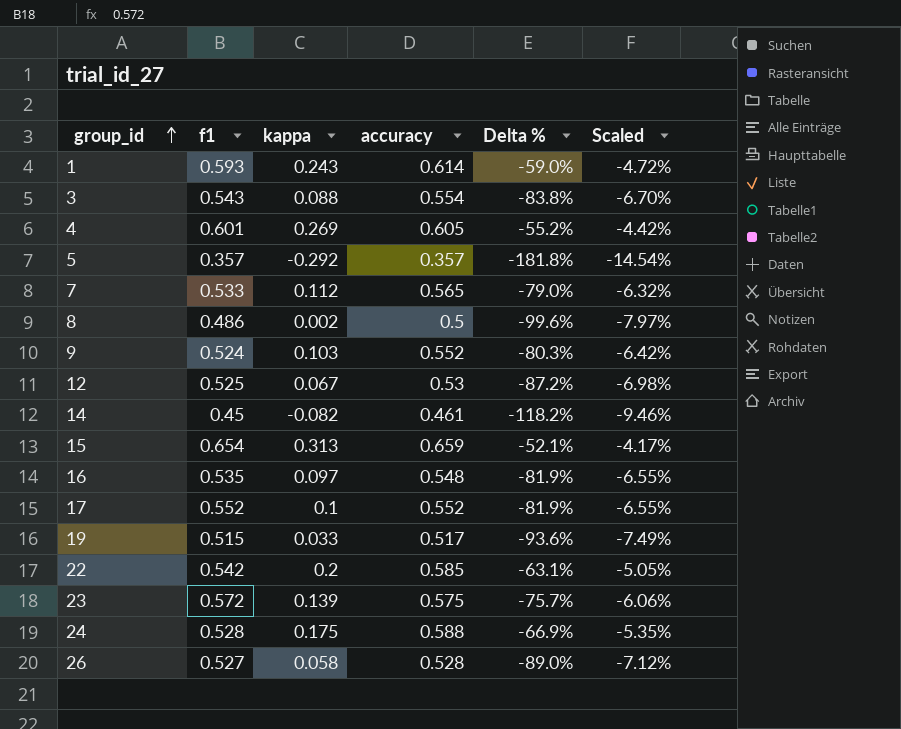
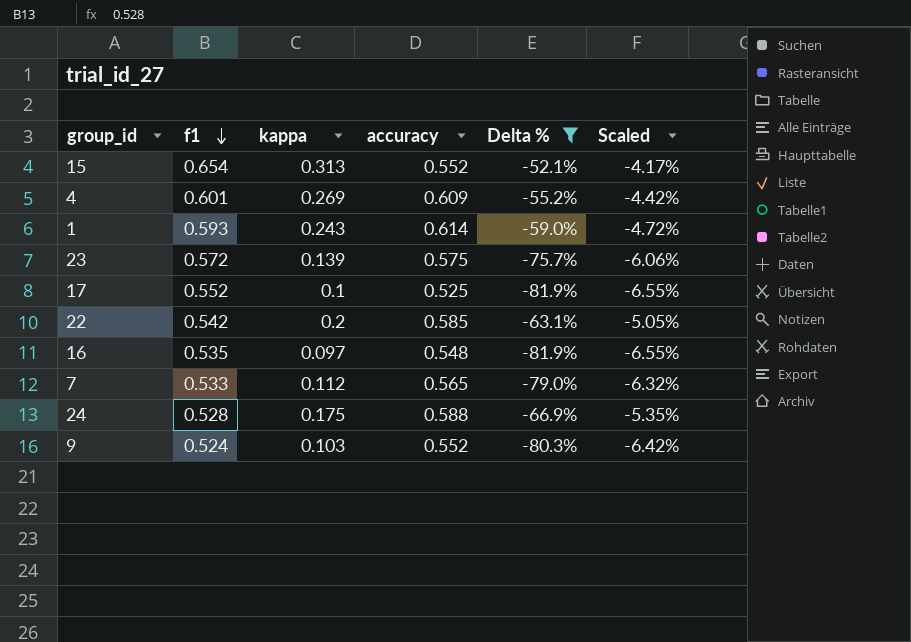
filter: none -> Delta % >= -81.9%
row order: group_id ascending -> f1 descending
15 | accuracy: 0.659 -> 0.552
4 | accuracy: 0.605 -> 0.609
17 | accuracy: 0.552 -> 0.525

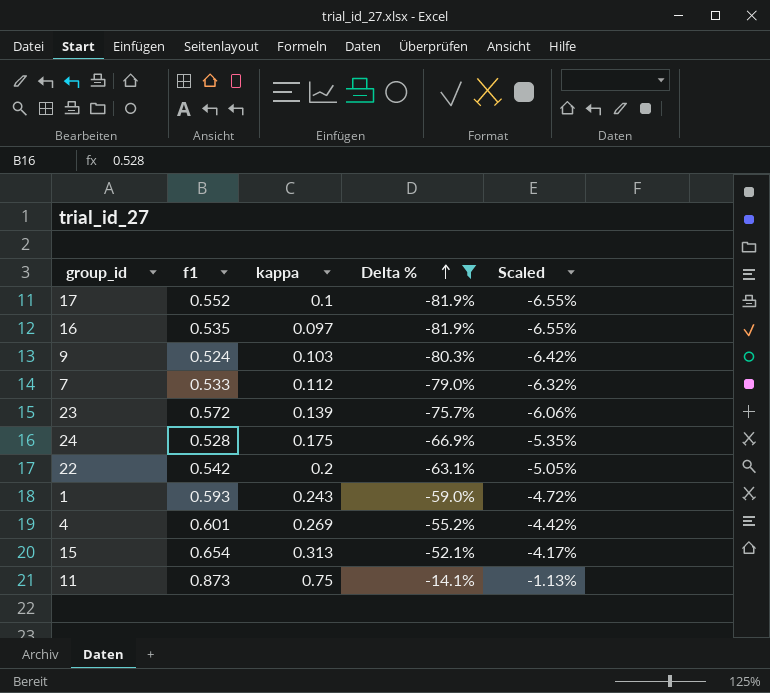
row order: f1 descending -> Delta % ascending
column accuracy | position: 4 -> none
row 11: none -> 0.873 | 0.75 | -14.1% | -1.13%

